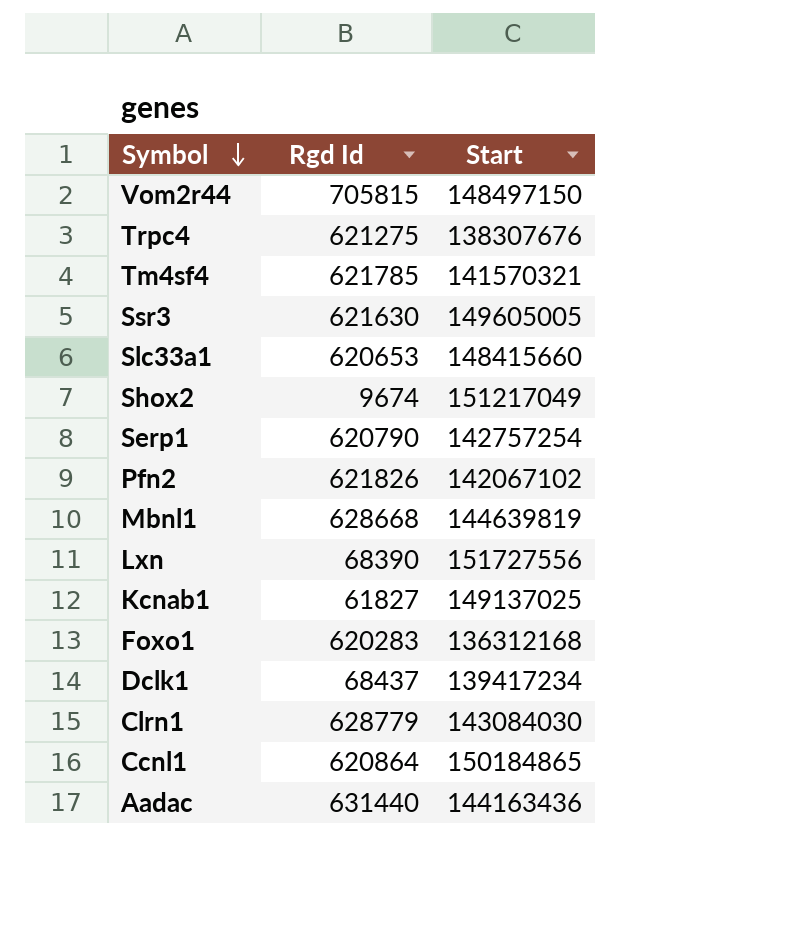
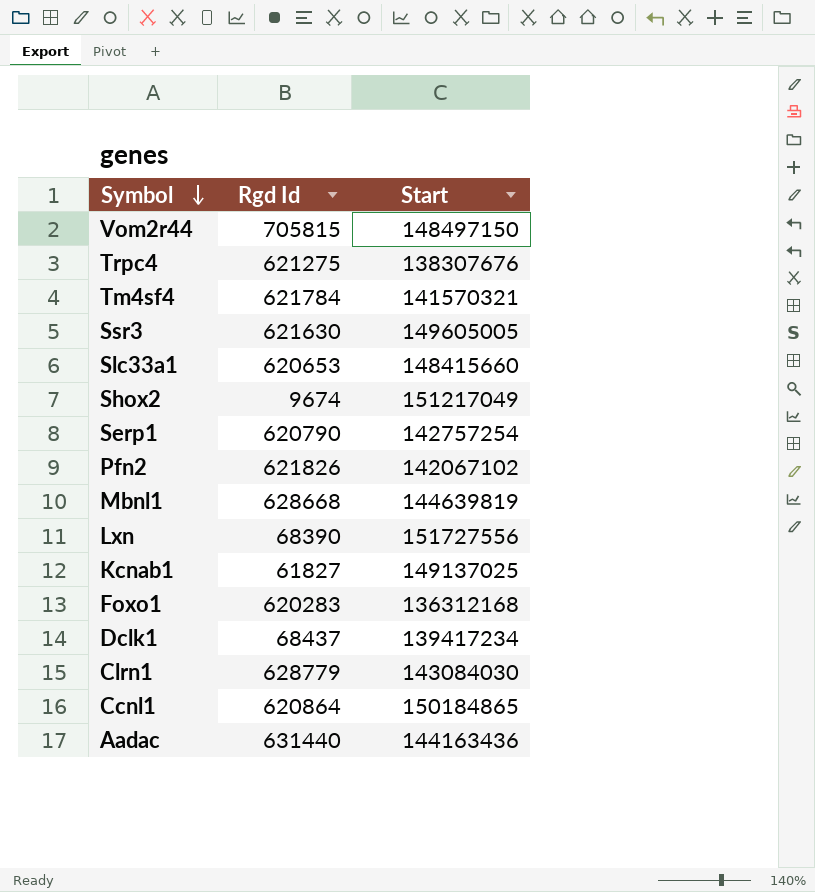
Tm4sf4 | Rgd Id: 621785 -> 621784

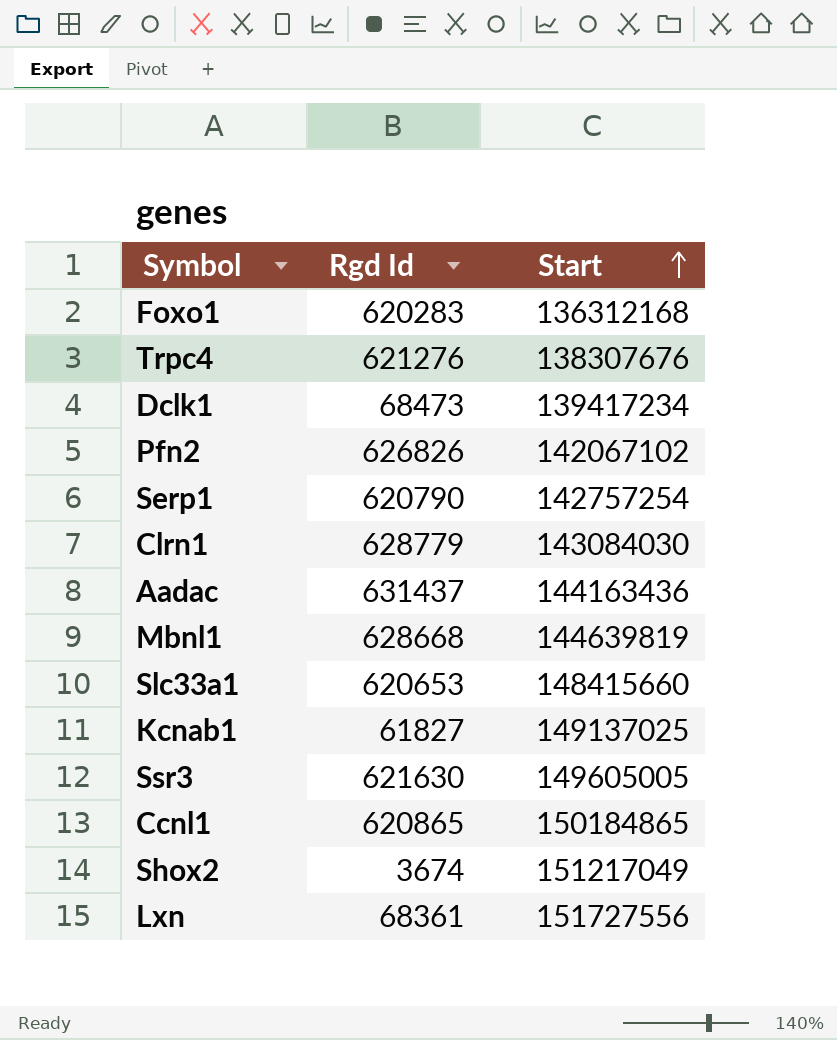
row order: Symbol descending -> Start ascending
row Vom2r44: 705815 | 148497150 -> none
row Tm4sf4: 621784 | 141570321 -> none
Trpc4 | Rgd Id: 621275 -> 621276
Dclk1 | Rgd Id: 68437 -> 68473
Pfn2 | Rgd Id: 621826 -> 626826
Aadac | Rgd Id: 631440 -> 631437
Ccnl1 | Rgd Id: 620864 -> 620865
Shox2 | Rgd Id: 9674 -> 3674
Lxn | Rgd Id: 68390 -> 68361

